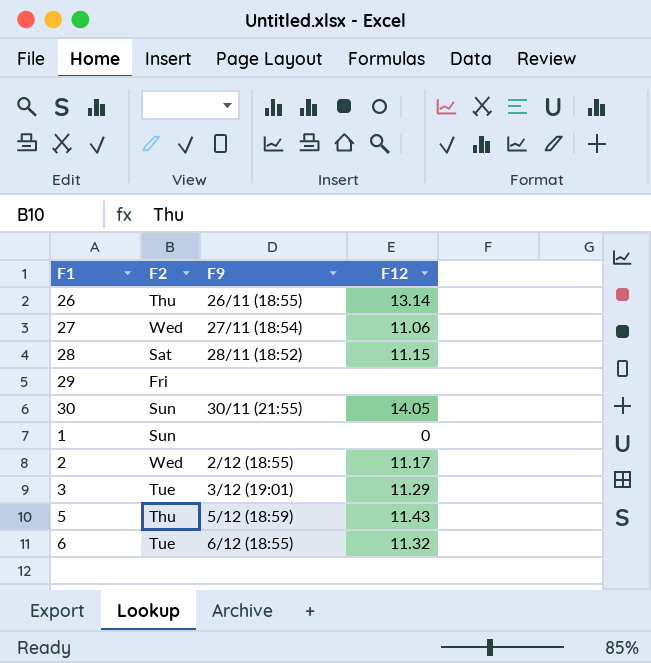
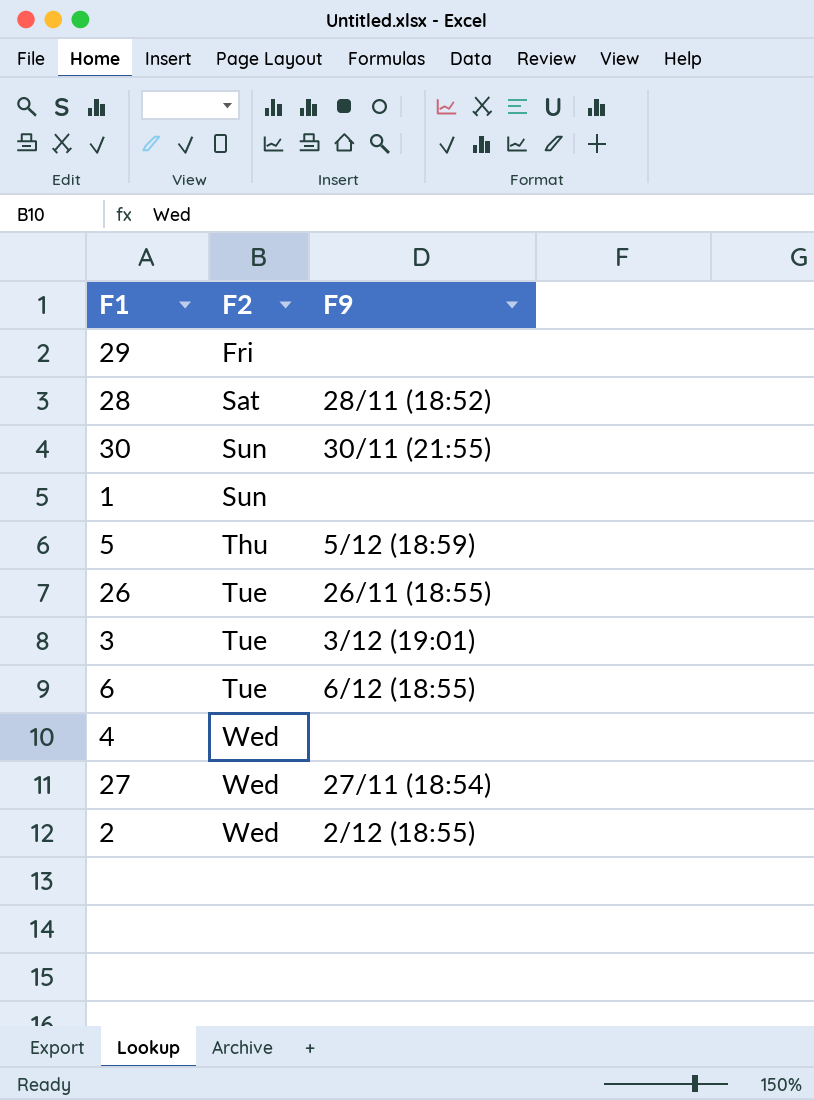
row order: none -> F2 ascending
column F12 | position: 4 -> none
26 | F2: Thu -> Tue
row 4: none -> Wed | none

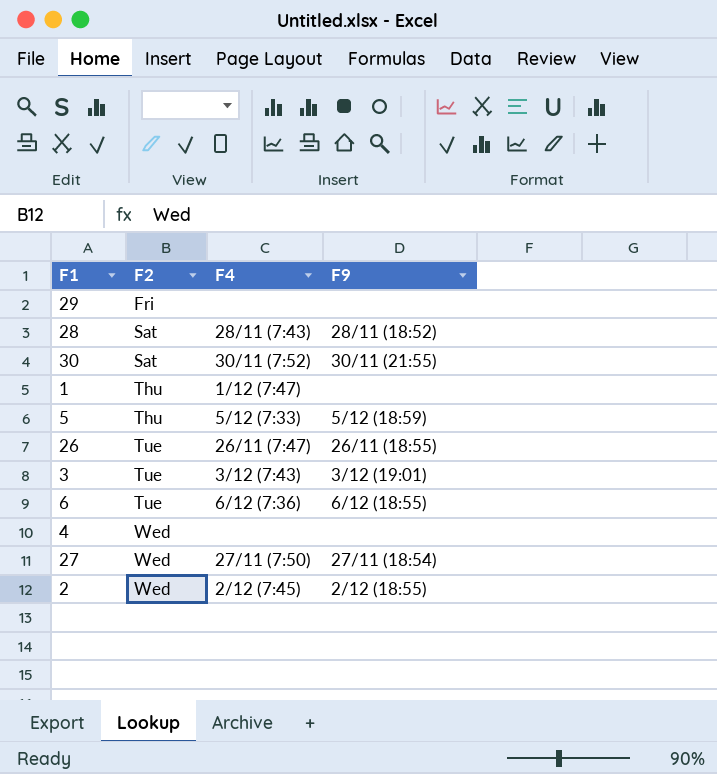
column F4 | position: none -> 3
30 | F2: Sun -> Sat
1 | F2: Sun -> Thu

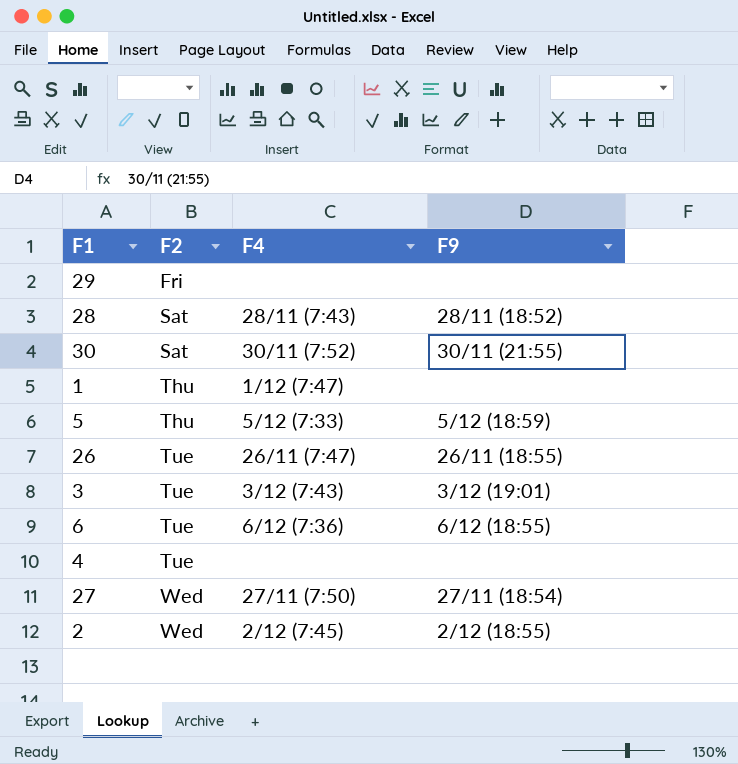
4 | F2: Wed -> Tue

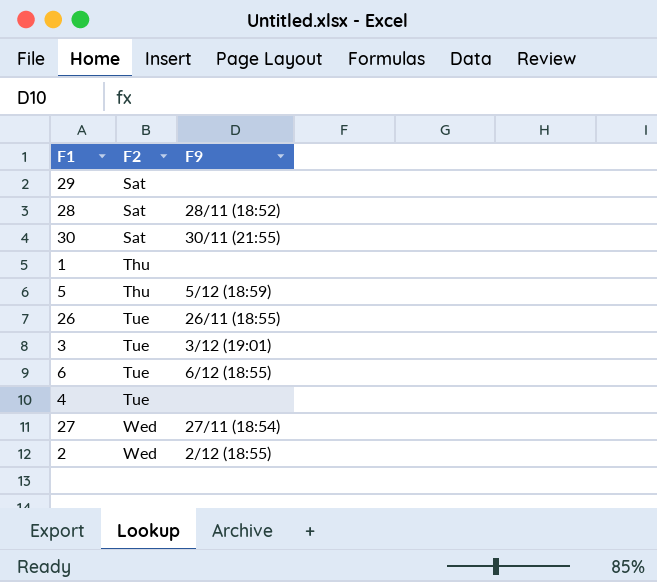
column F4 | position: 3 -> none
29 | F2: Fri -> Sat

